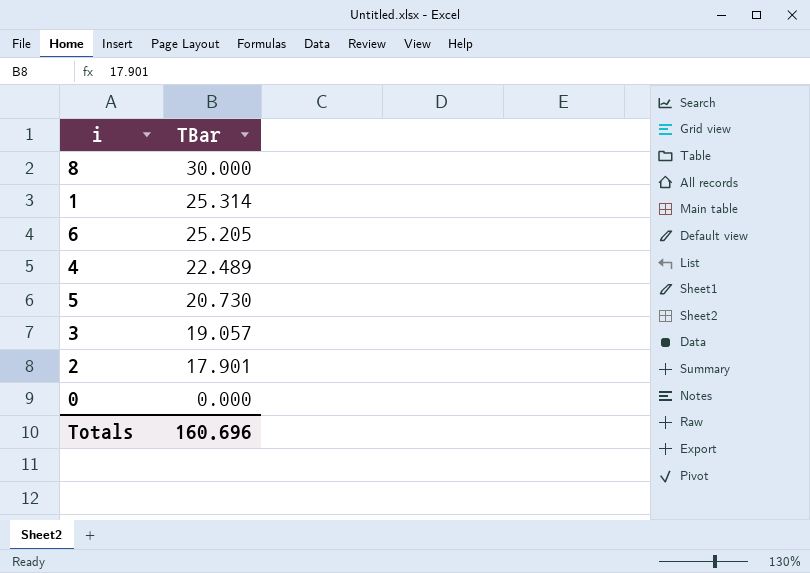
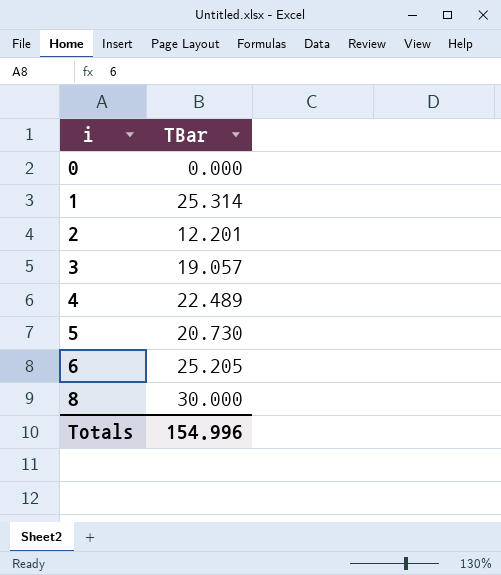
row order: TBar descending -> i ascending
2 | TBar: 17.901 -> 12.201
Totals | TBar: 160.696 -> 154.996

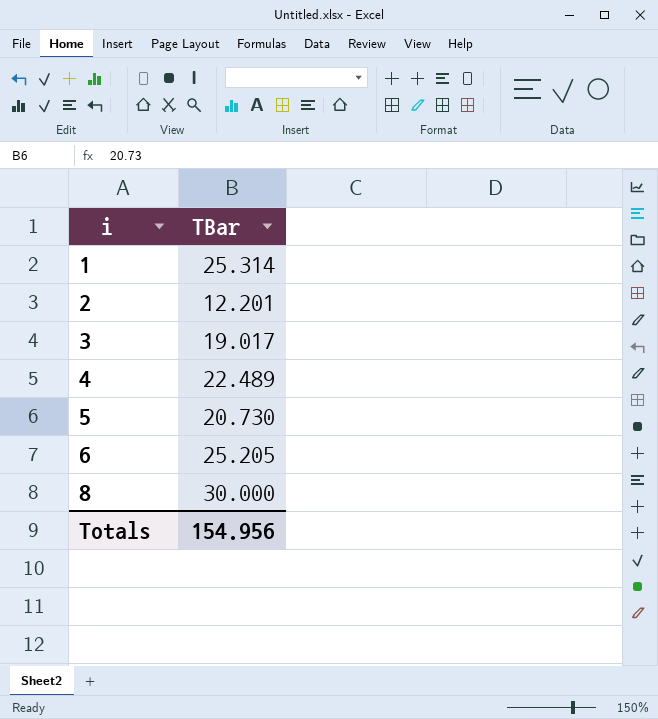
row 0: 0.000 -> none
3 | TBar: 19.057 -> 19.017
Totals | TBar: 154.996 -> 154.956

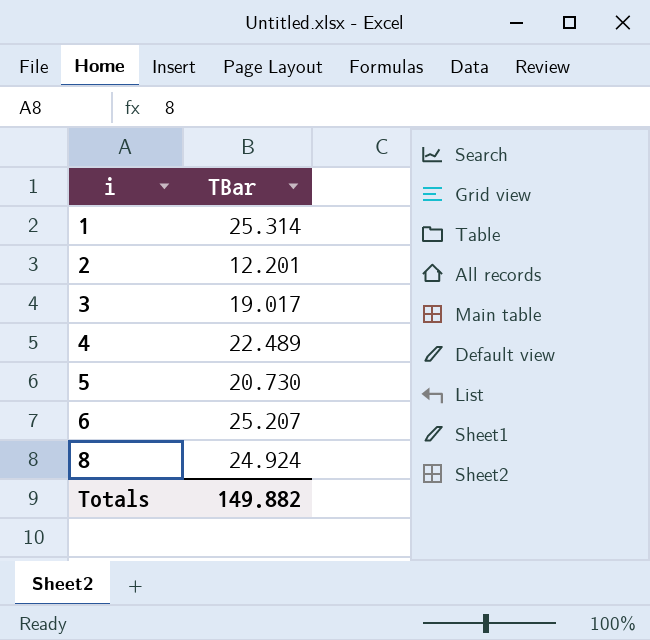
6 | TBar: 25.205 -> 25.207
8 | TBar: 30.000 -> 24.924
Totals | TBar: 154.956 -> 149.882

